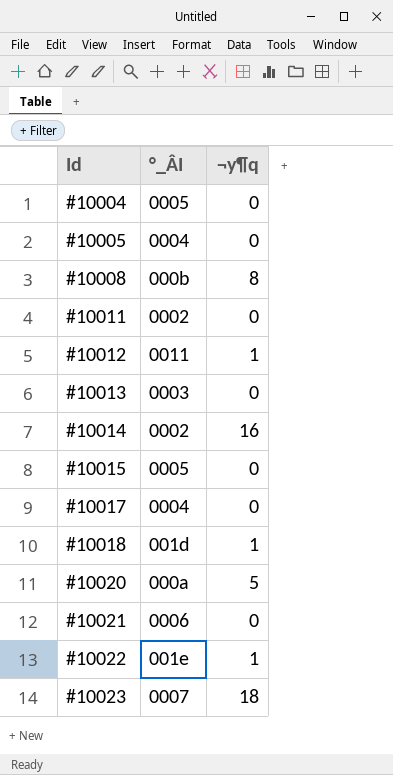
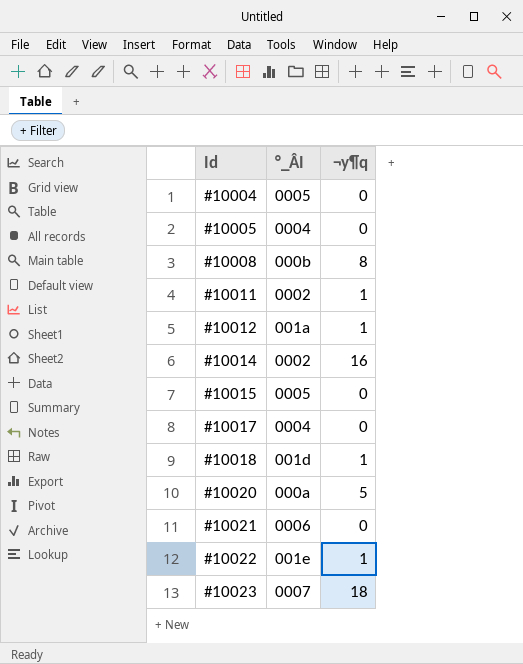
row #10013: 0003 | 0 -> none
#10011 | ¬y¶q: 0 -> 1
#10012 | °_ÂI: 0011 -> 001a

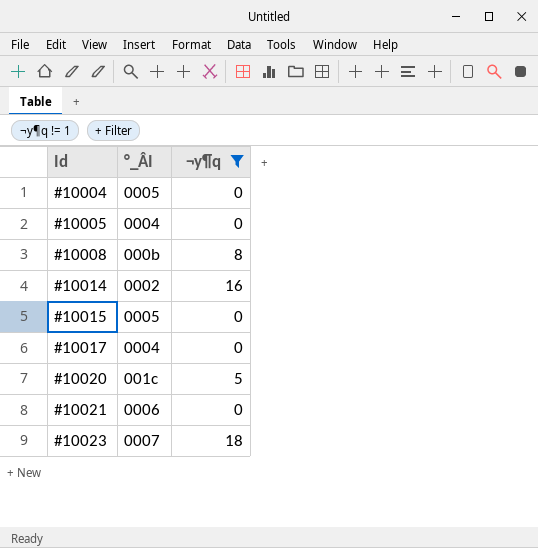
filter: none -> ¬y¶q != 1
#10020 | °_ÂI: 000a -> 001c

